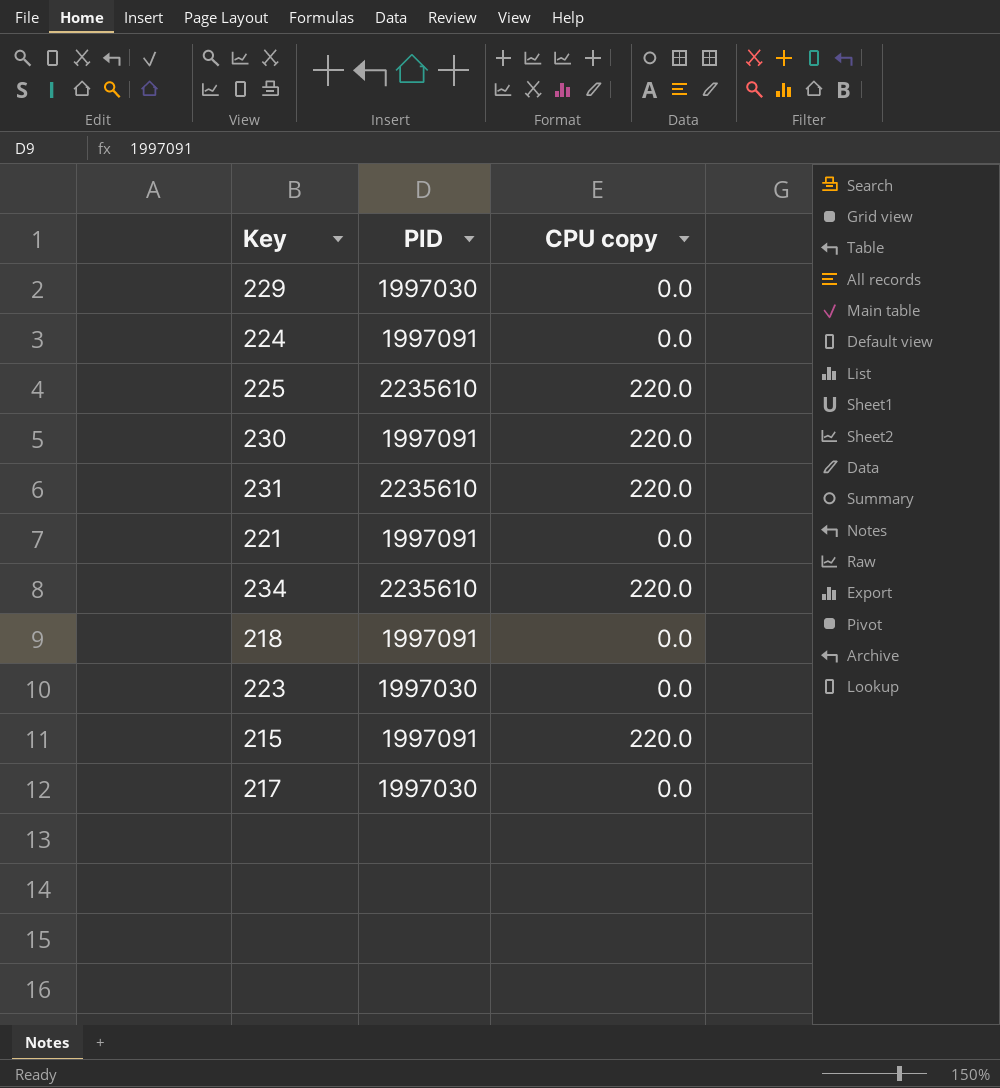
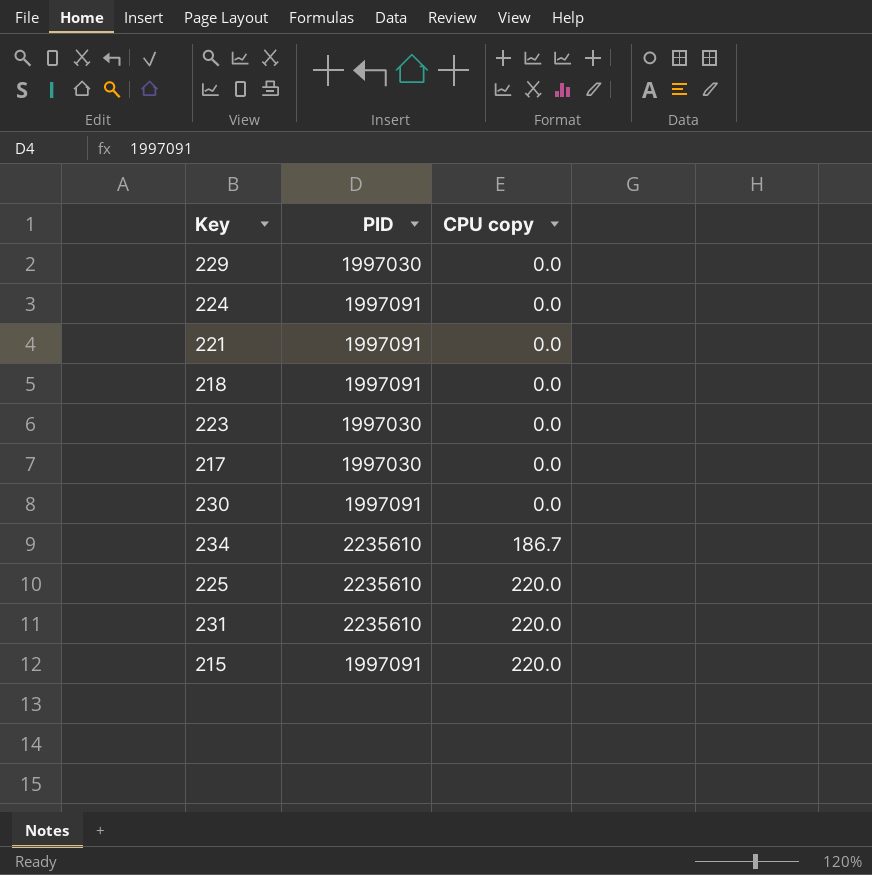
row order: none -> CPU copy ascending
230 | CPU copy: 220.0 -> 0.0
234 | CPU copy: 220.0 -> 186.7

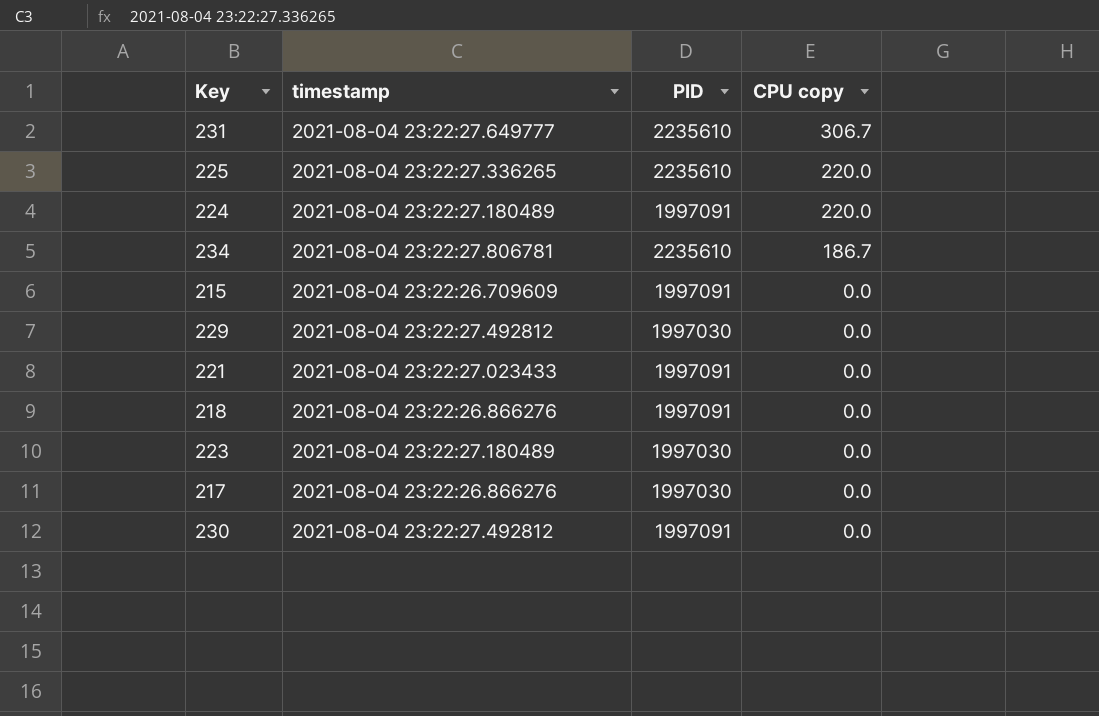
row order: CPU copy ascending -> CPU copy descending
column timestamp | position: none -> 2
231 | CPU copy: 220.0 -> 306.7
224 | CPU copy: 0.0 -> 220.0
215 | CPU copy: 220.0 -> 0.0

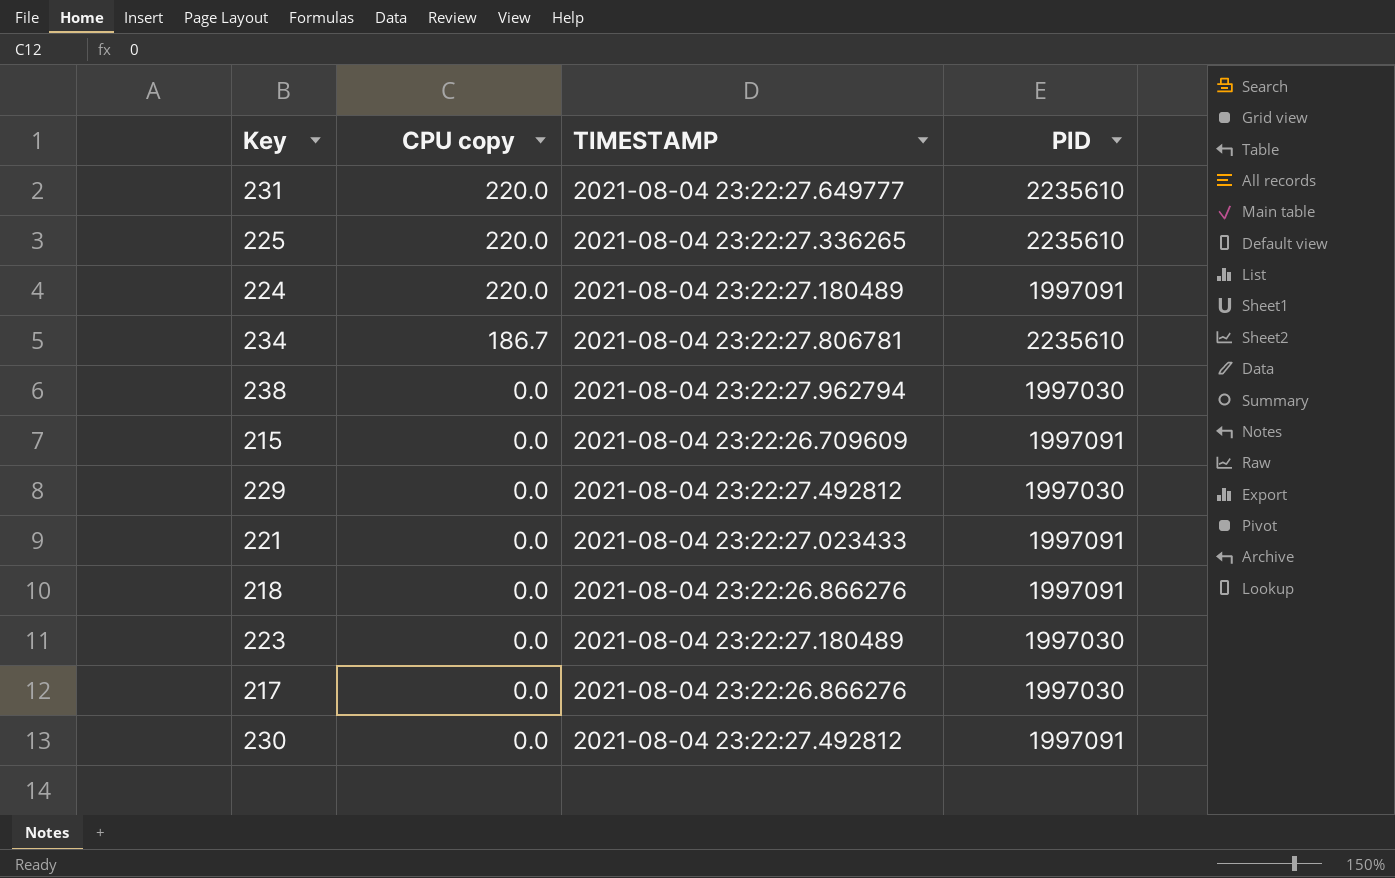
column CPU copy | position: 4 -> 2
column name: timestamp -> TIMESTAMP
231 | CPU copy: 306.7 -> 220.0
row 238: none -> 0.0 | 2021-08-04 23:22:27.962794 | 1997030

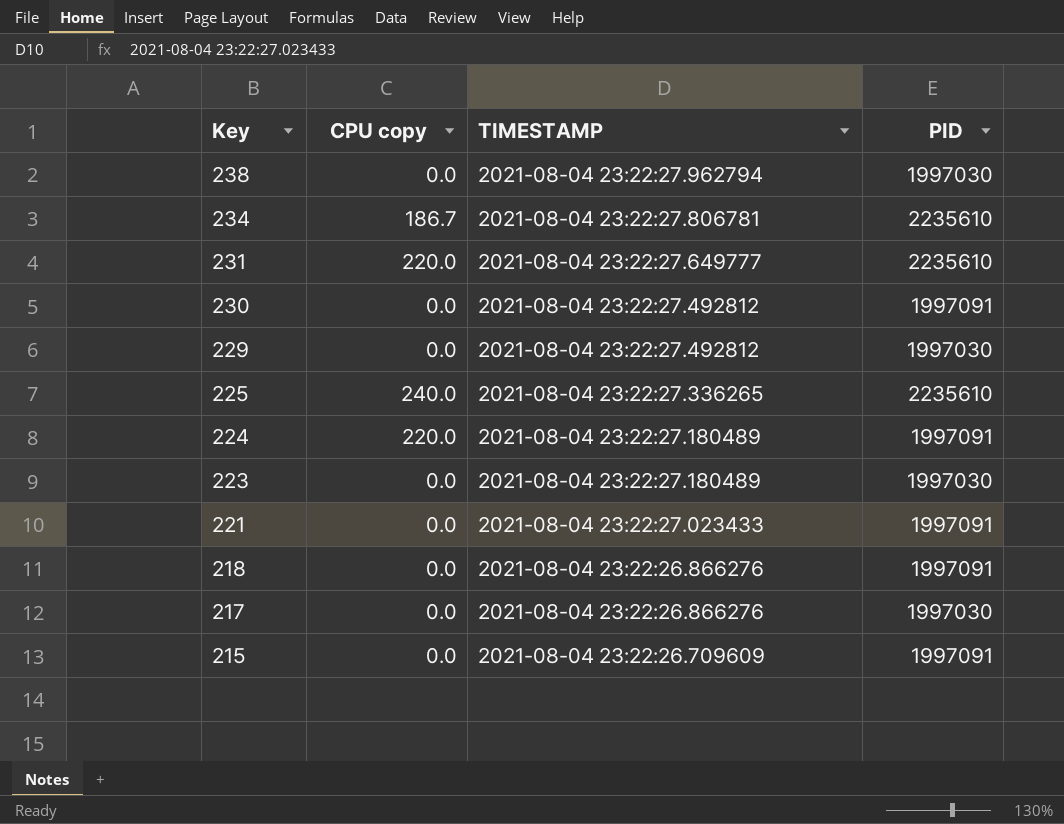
row order: CPU copy descending -> Key descending
225 | CPU copy: 220.0 -> 240.0

